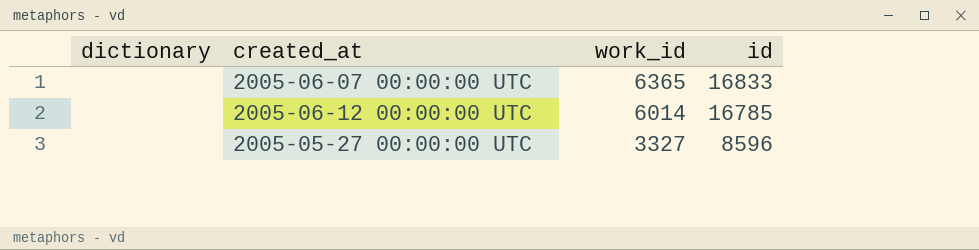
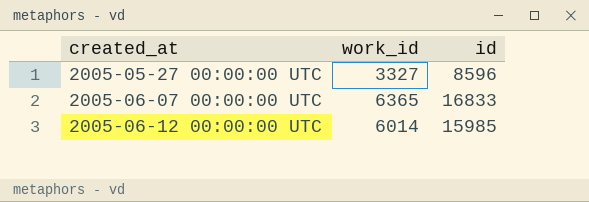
row order: work_id descending -> created_at ascending
column dictionary | position: 1 -> none
2005-06-12 00:00:00 UTC | id: 16785 -> 15985

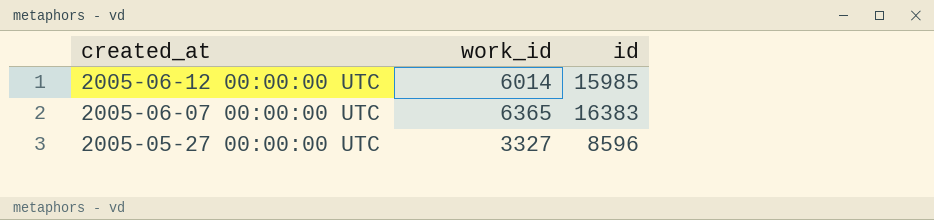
row order: created_at ascending -> created_at descending
2005-06-07 00:00:00 UTC | id: 16833 -> 16383

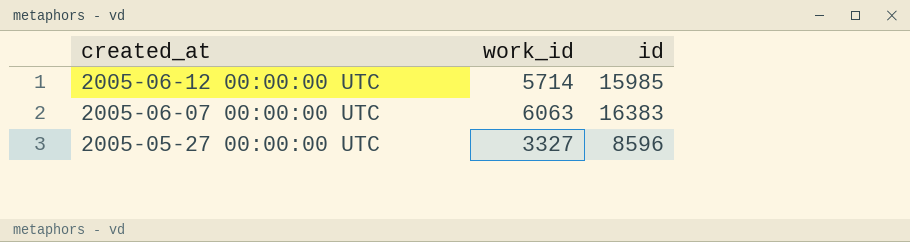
2005-06-12 00:00:00 UTC | work_id: 6014 -> 5714
2005-06-07 00:00:00 UTC | work_id: 6365 -> 6063

